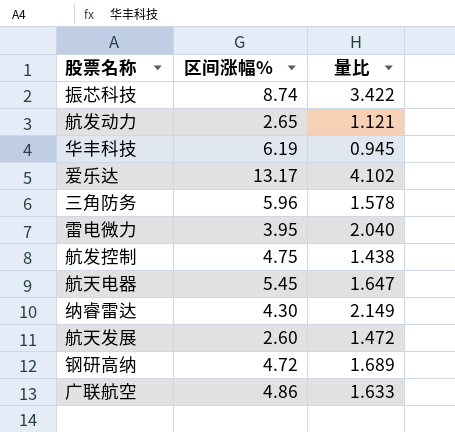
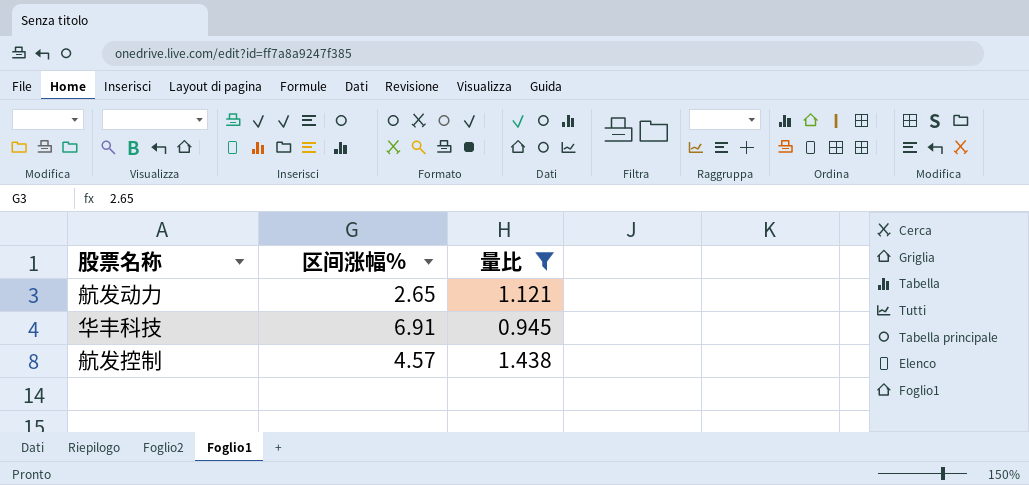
filter: none -> 量比 <= 1.438
华丰科技 | 区间涨幅%: 6.19 -> 6.91
航发控制 | 区间涨幅%: 4.75 -> 4.57

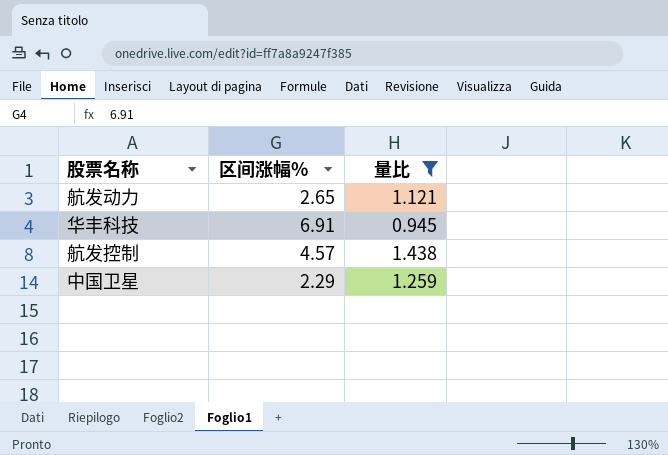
row 中国卫星: none -> 2.29 | 1.259

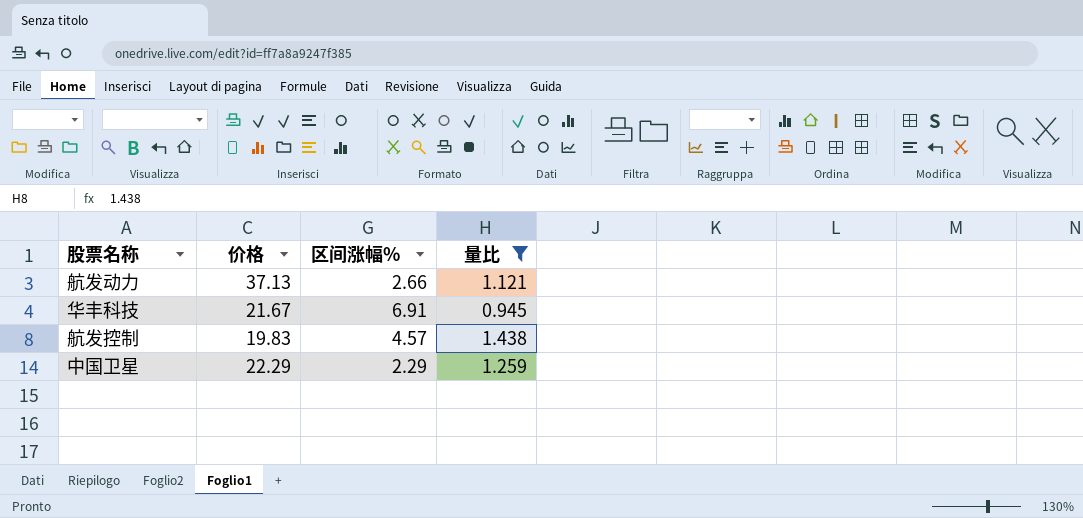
column 价格 | position: none -> 2
航发动力 | 区间涨幅%: 2.65 -> 2.66

